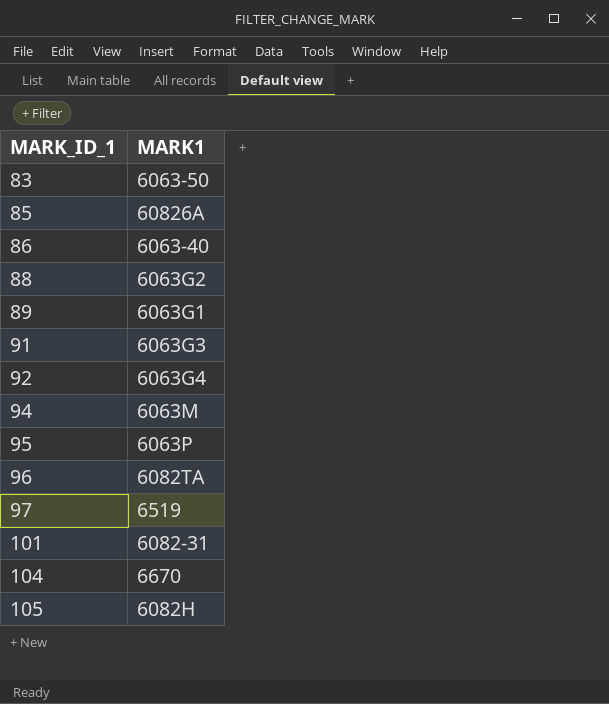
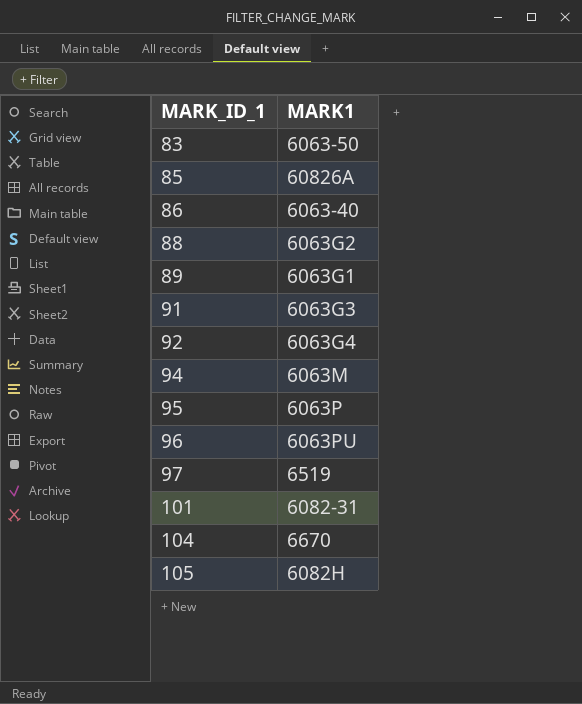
96 | MARK1: 6082TA -> 6063PU

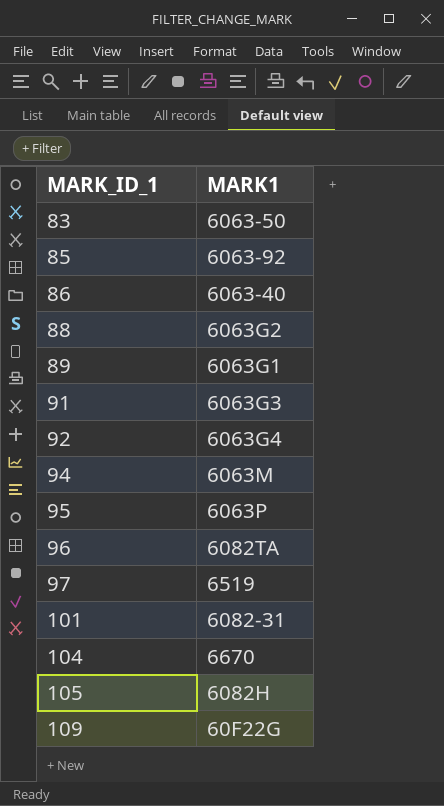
85 | MARK1: 60826A -> 6063-92
96 | MARK1: 6063PU -> 6082TA
row 109: none -> 60F22G

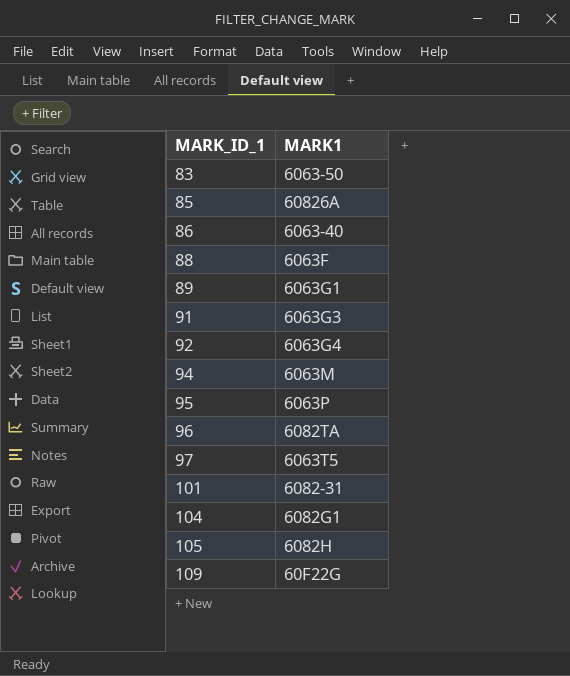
85 | MARK1: 6063-92 -> 60826A
88 | MARK1: 6063G2 -> 6063F
97 | MARK1: 6519 -> 6063T5
104 | MARK1: 6670 -> 6082G1

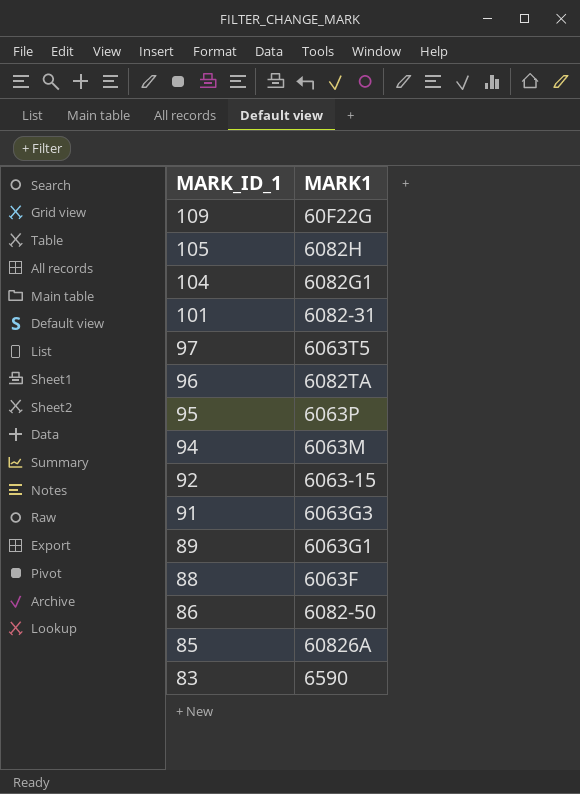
row order: MARK_ID_1 ascending -> MARK_ID_1 descending
92 | MARK1: 6063G4 -> 6063-15
86 | MARK1: 6063-40 -> 6082-50
83 | MARK1: 6063-50 -> 6590

